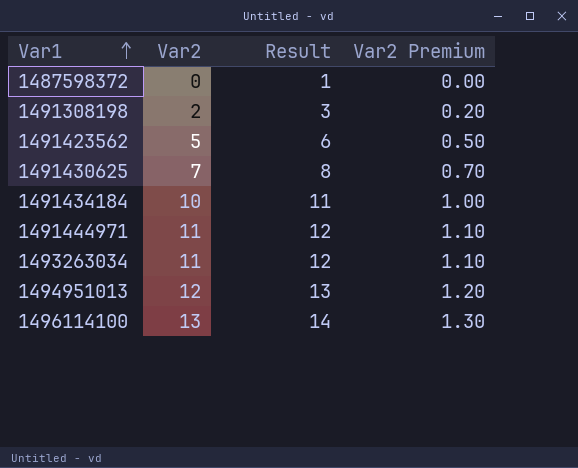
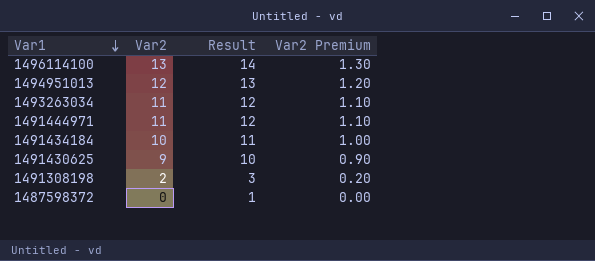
row order: Var1 ascending -> Var1 descending
row 1491423562: 5 | 6 | 0.50 -> none
1491430625 | Var2: 7 -> 9
1491430625 | Result: 8 -> 10
1491430625 | Var2 Premium: 0.70 -> 0.90

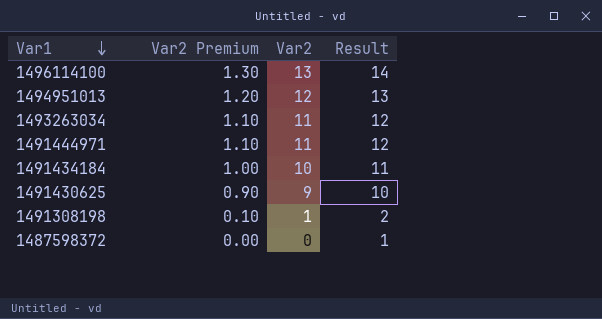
column Var2 Premium | position: 4 -> 2
1491308198 | Var2 Premium: 0.20 -> 0.10
1491308198 | Var2: 2 -> 1
1491308198 | Result: 3 -> 2

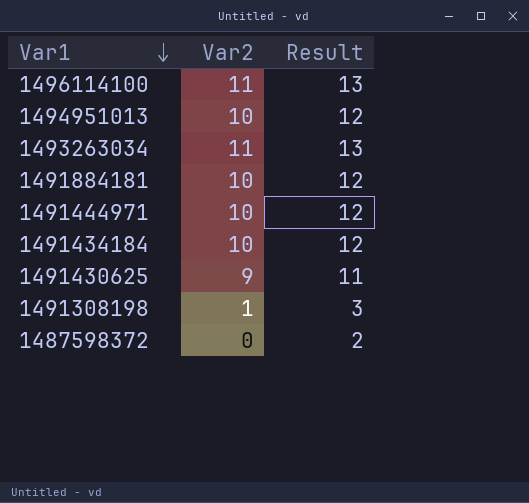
column Var2 Premium | formula: [Var2] * 0.1 -> none
column Result | formula: [Var2] + 1 -> [Var2] + 2
1496114100 | Var2: 13 -> 11
1494951013 | Var2: 12 -> 10
row 1491884181: none -> 10 | 12
1491444971 | Var2: 11 -> 10

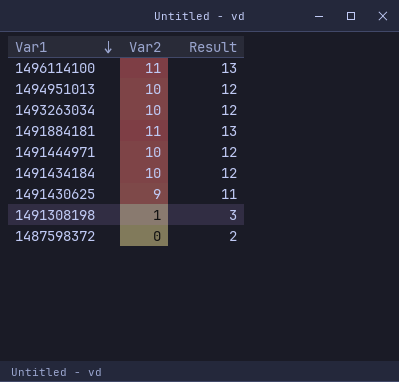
1493263034 | Var2: 11 -> 10
1493263034 | Result: 13 -> 12
1491884181 | Var2: 10 -> 11
1491884181 | Result: 12 -> 13

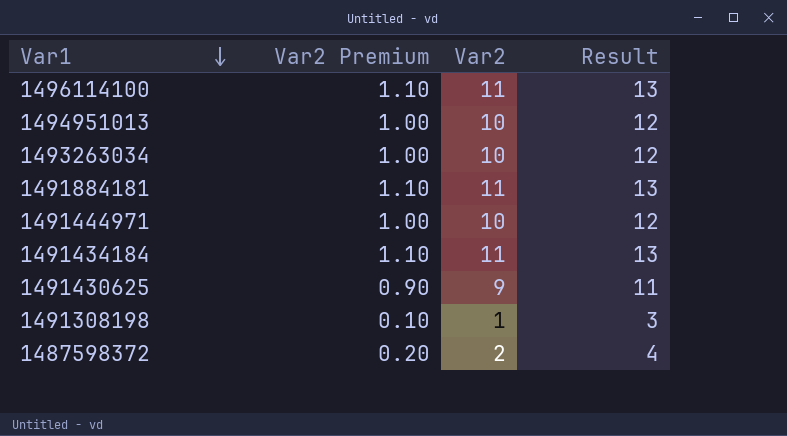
column Var2 Premium | formula: none -> [Var2] * 0.1
1491434184 | Var2: 10 -> 11
1491434184 | Result: 12 -> 13
1487598372 | Var2: 0 -> 2
1487598372 | Result: 2 -> 4

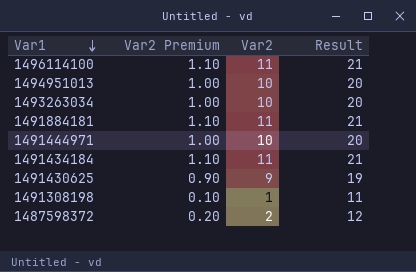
column Result | formula: [Var2] + 2 -> [Var2] + 10

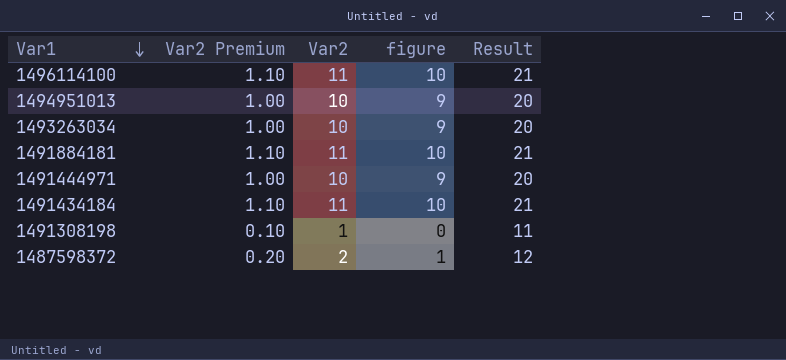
column figure | formula: none -> [Var2] - 1
row 1491430625: 0.90 | 9 | 19 -> none

